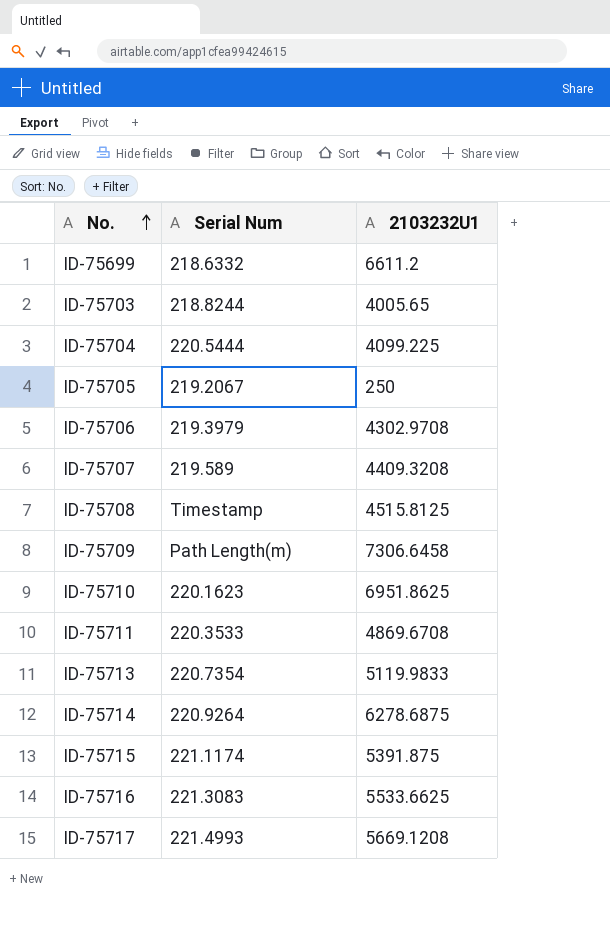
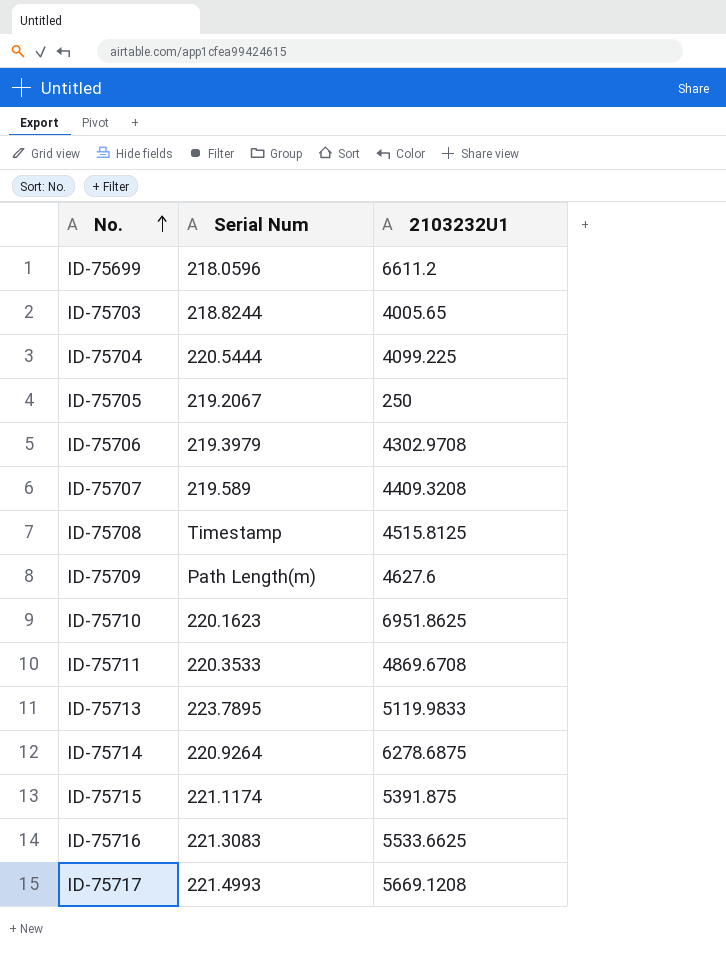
ID-75699 | Serial Num: 218.6332 -> 218.0596
ID-75709 | 2103232U1: 7306.6458 -> 4627.6
ID-75713 | Serial Num: 220.7354 -> 223.7895

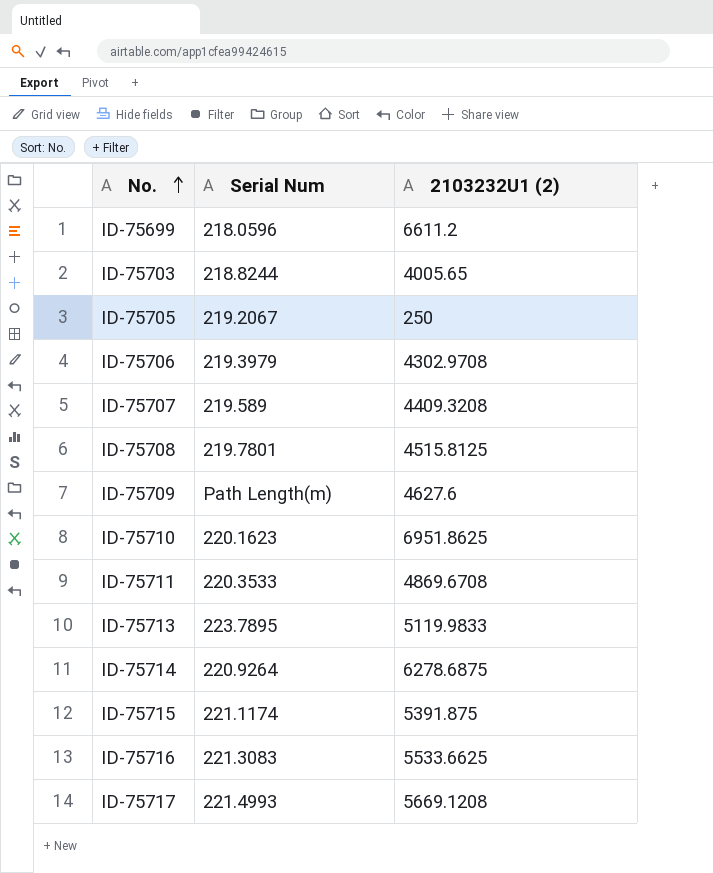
column name: 2103232U1 -> 2103232U1 (2)
row ID-75704: 220.5444 | 4099.225 -> none
ID-75708 | Serial Num: Timestamp -> 219.7801

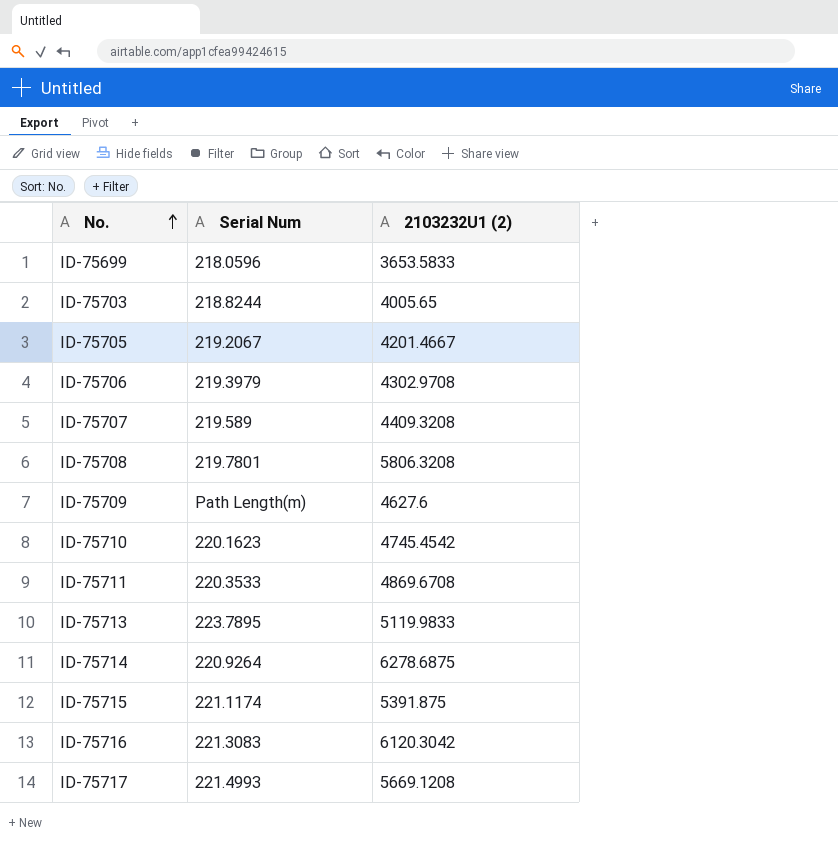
ID-75699 | 2103232U1 (2): 6611.2 -> 3653.5833
ID-75705 | 2103232U1 (2): 250 -> 4201.4667
ID-75708 | 2103232U1 (2): 4515.8125 -> 5806.3208
ID-75710 | 2103232U1 (2): 6951.8625 -> 4745.4542
ID-75716 | 2103232U1 (2): 5533.6625 -> 6120.3042

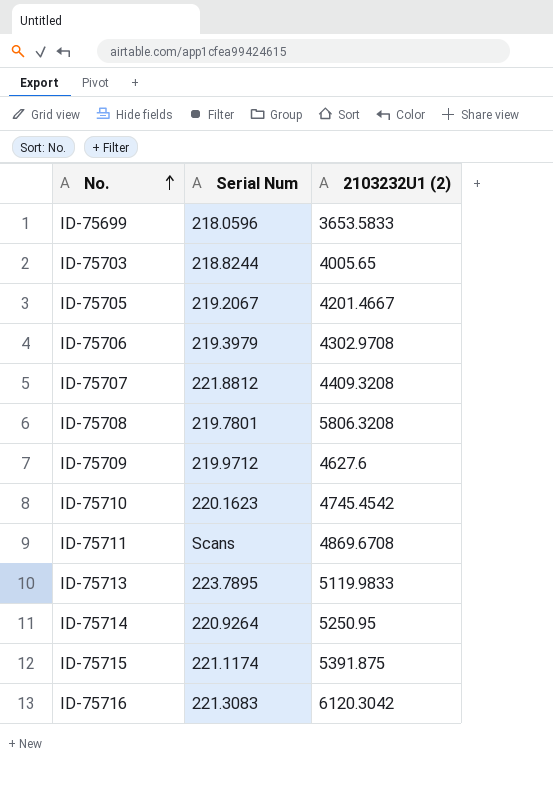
row ID-75717: 221.4993 | 5669.1208 -> none
ID-75707 | Serial Num: 219.589 -> 221.8812
ID-75709 | Serial Num: Path Length(m) -> 219.9712
ID-75711 | Serial Num: 220.3533 -> Scans
ID-75714 | 2103232U1 (2): 6278.6875 -> 5250.95

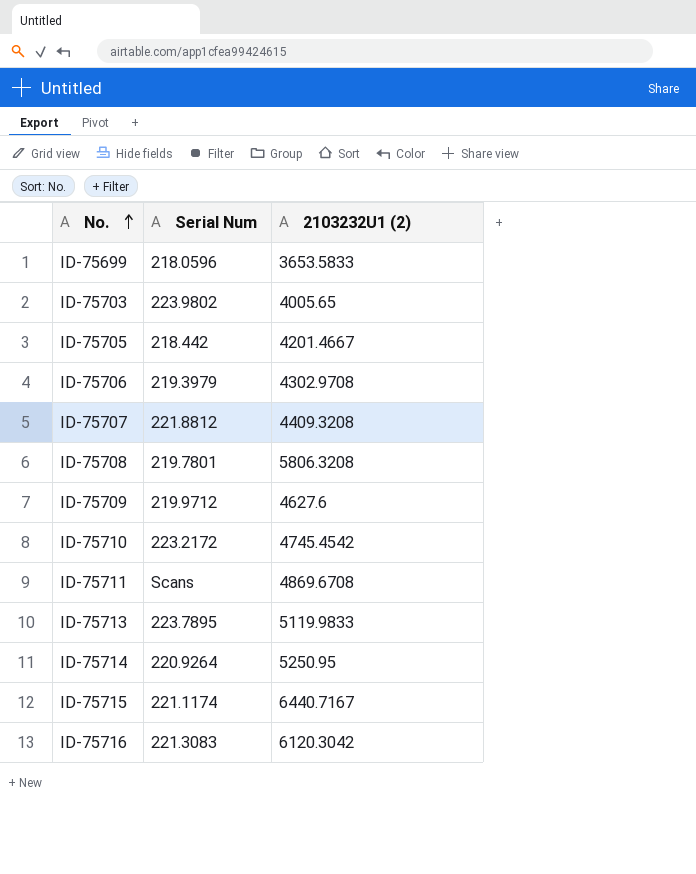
ID-75703 | Serial Num: 218.8244 -> 223.9802
ID-75705 | Serial Num: 219.2067 -> 218.442
ID-75710 | Serial Num: 220.1623 -> 223.2172
ID-75715 | 2103232U1 (2): 5391.875 -> 6440.7167

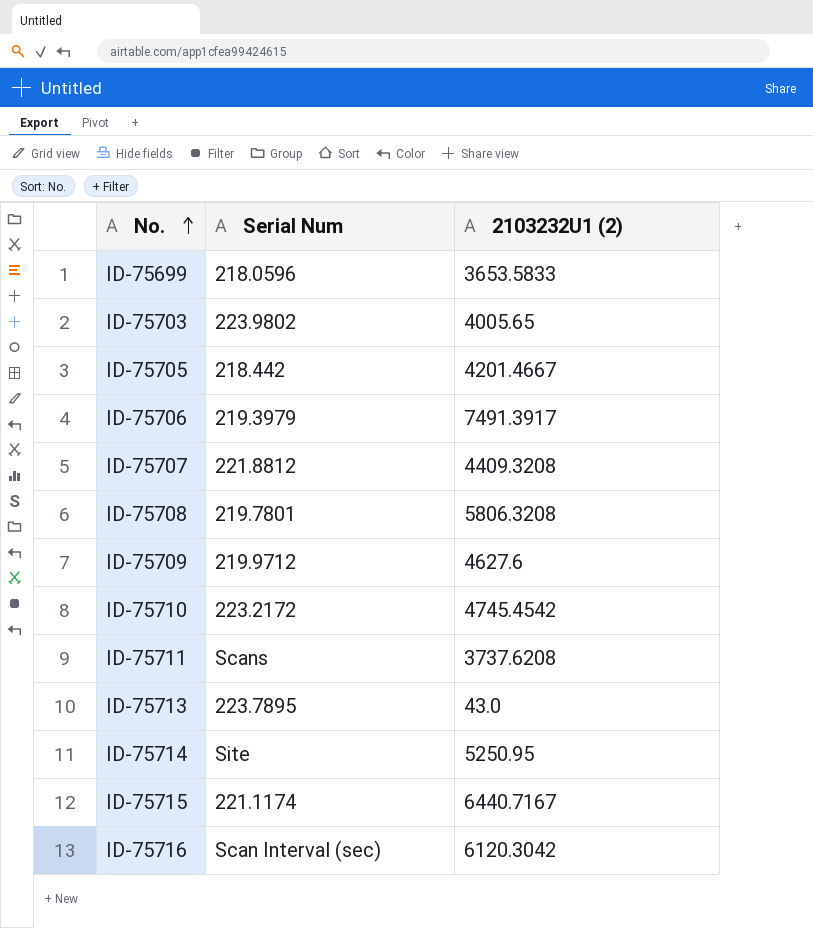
ID-75706 | 2103232U1 (2): 4302.9708 -> 7491.3917
ID-75711 | 2103232U1 (2): 4869.6708 -> 3737.6208
ID-75713 | 2103232U1 (2): 5119.9833 -> 43.0
ID-75714 | Serial Num: 220.9264 -> Site
ID-75716 | Serial Num: 221.3083 -> Scan Interval (sec)

